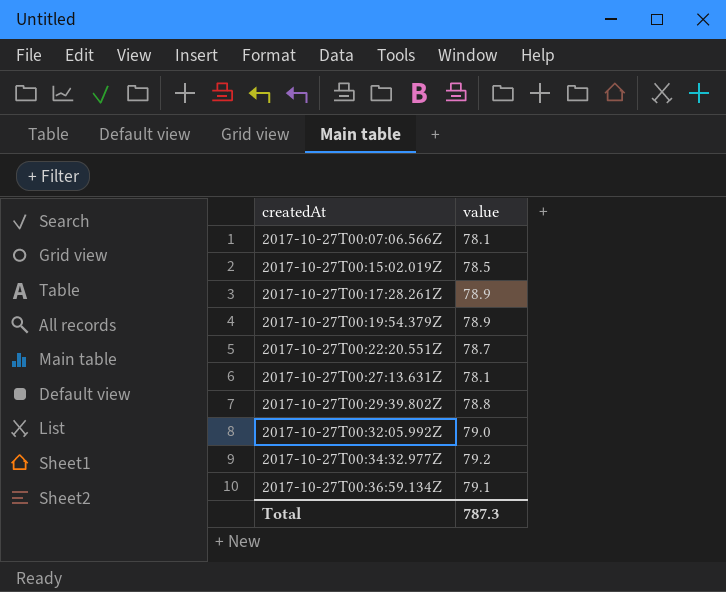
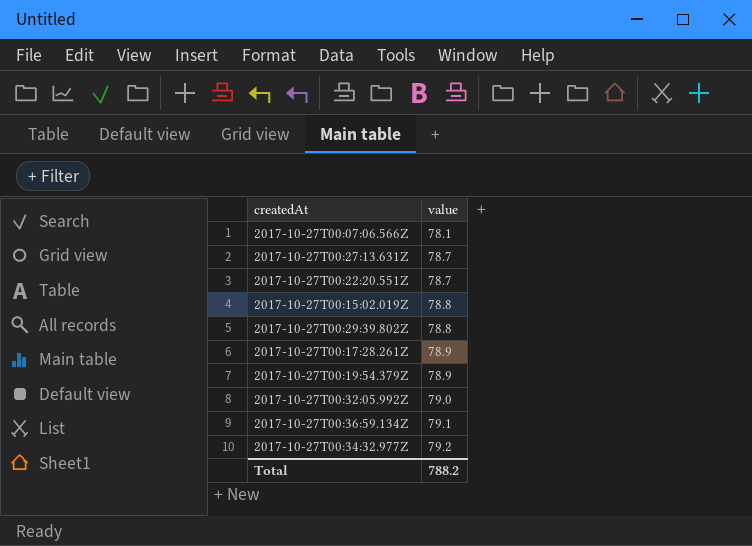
row order: createdAt ascending -> value ascending
2017-10-27T00:27:13.631Z | value: 78.1 -> 78.7
2017-10-27T00:15:02.019Z | value: 78.5 -> 78.8
Total | value: 787.3 -> 788.2

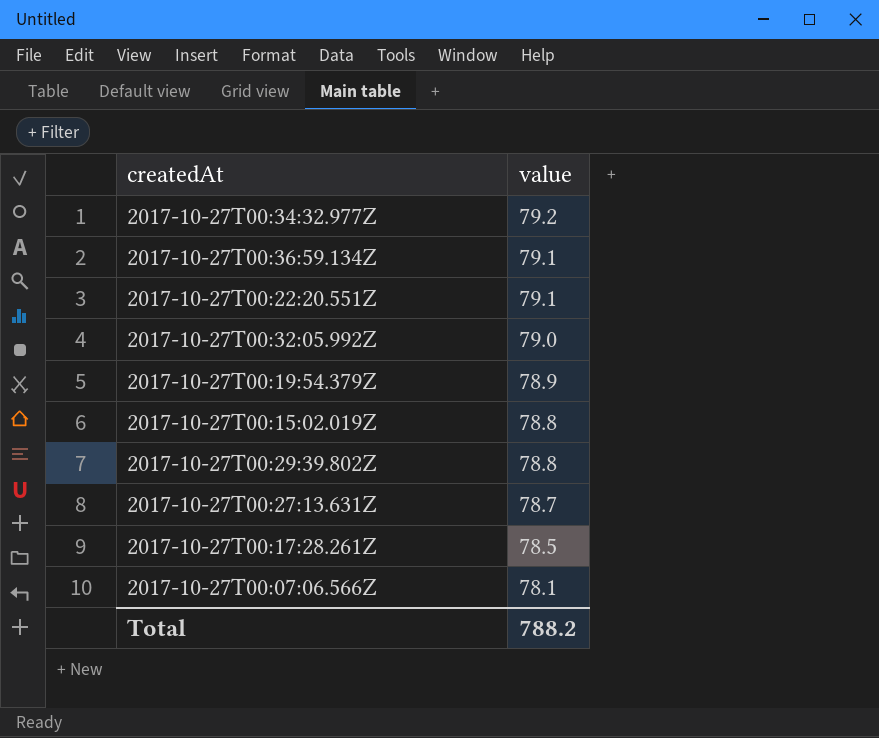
row order: value ascending -> value descending
2017-10-27T00:22:20.551Z | value: 78.7 -> 79.1
2017-10-27T00:17:28.261Z | value: 78.9 -> 78.5

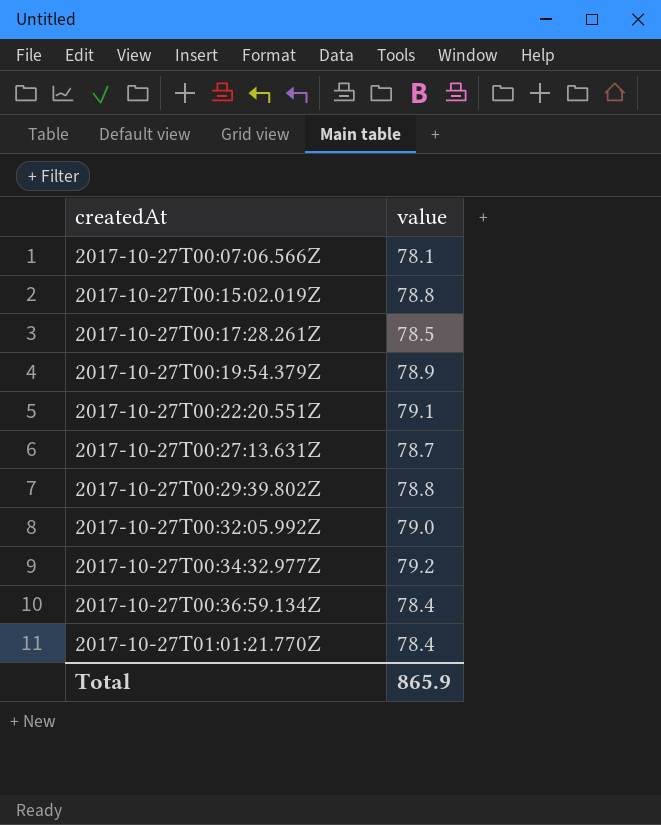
row order: value descending -> createdAt ascending
2017-10-27T00:36:59.134Z | value: 79.1 -> 78.4
row 2017-10-27T01:01:21.770Z: none -> 78.4
Total | value: 788.2 -> 865.9

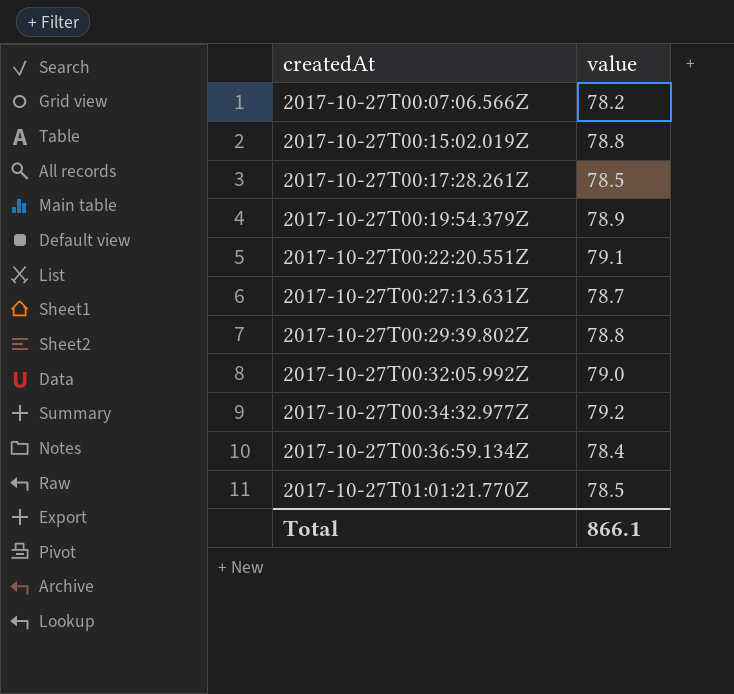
2017-10-27T00:07:06.566Z | value: 78.1 -> 78.2
2017-10-27T01:01:21.770Z | value: 78.4 -> 78.5
Total | value: 865.9 -> 866.1

